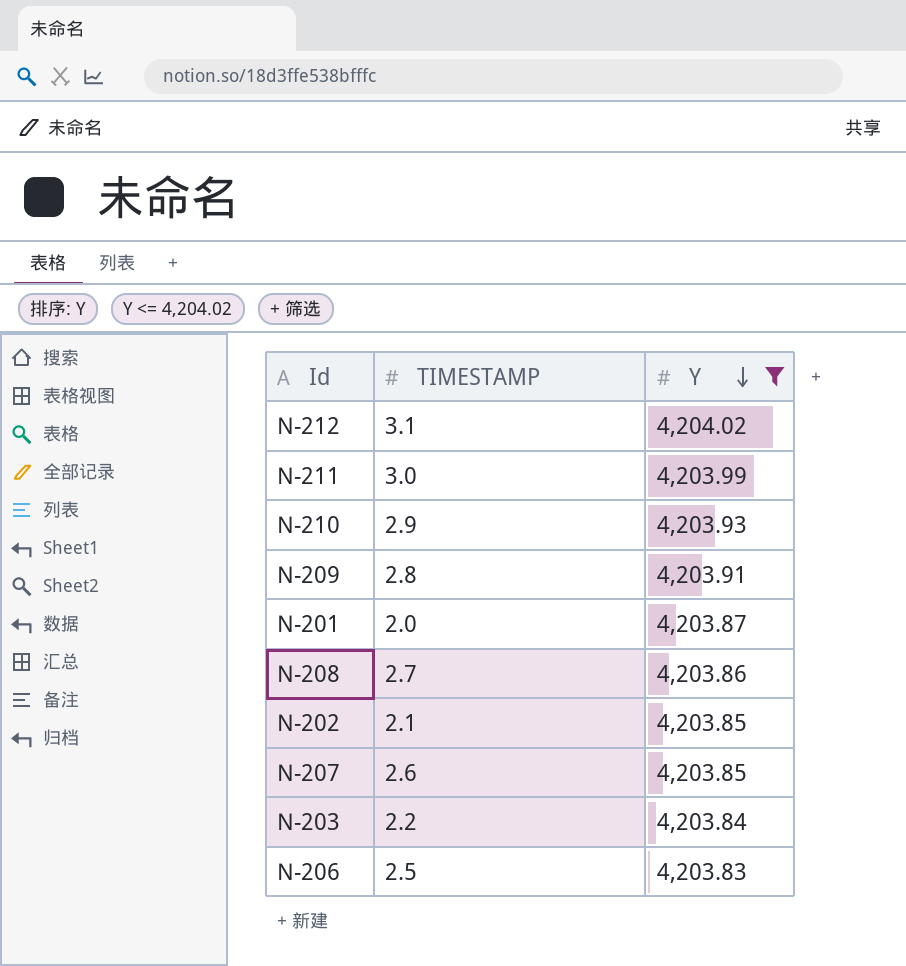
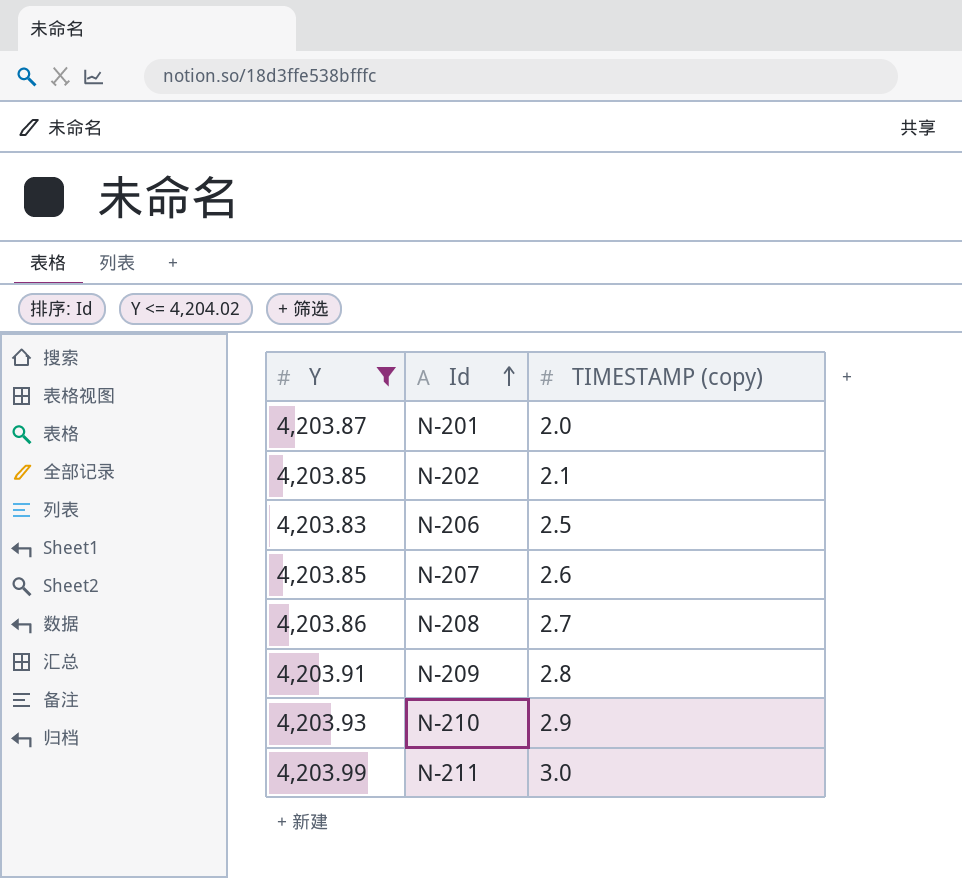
row order: Y descending -> Id ascending
column Y | position: 3 -> 1
column name: TIMESTAMP -> TIMESTAMP (copy)
row N-212: 3.1 | 4,204.02 -> none
row N-203: 2.2 | 4,203.84 -> none

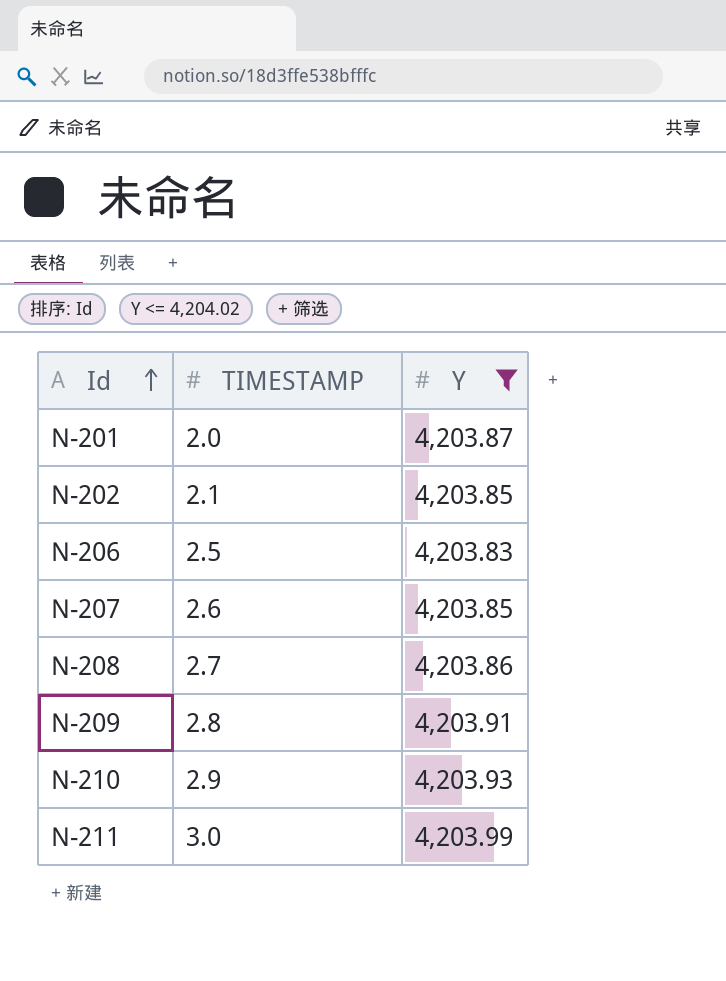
column name: TIMESTAMP (copy) -> TIMESTAMP
column Y | position: 1 -> 3

